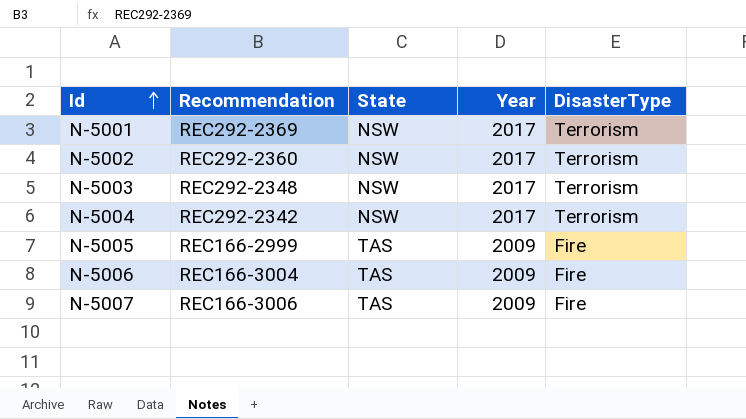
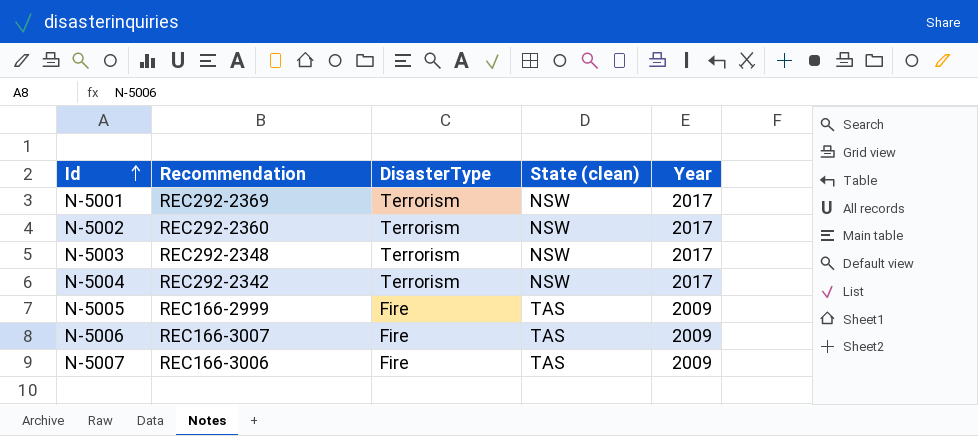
column DisasterType | position: 5 -> 3
column name: State -> State (clean)
N-5006 | Recommendation: REC166-3004 -> REC166-3007

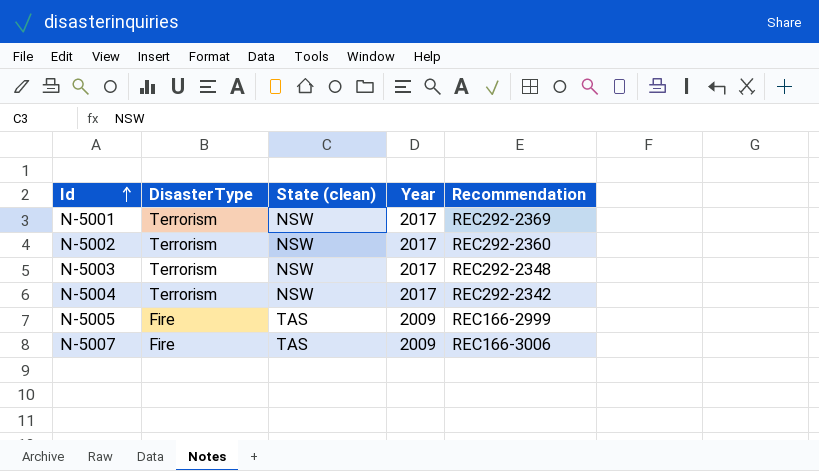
column Recommendation | position: 2 -> 5
row N-5006: REC166-3007 | Fire | TAS | 2009 -> none

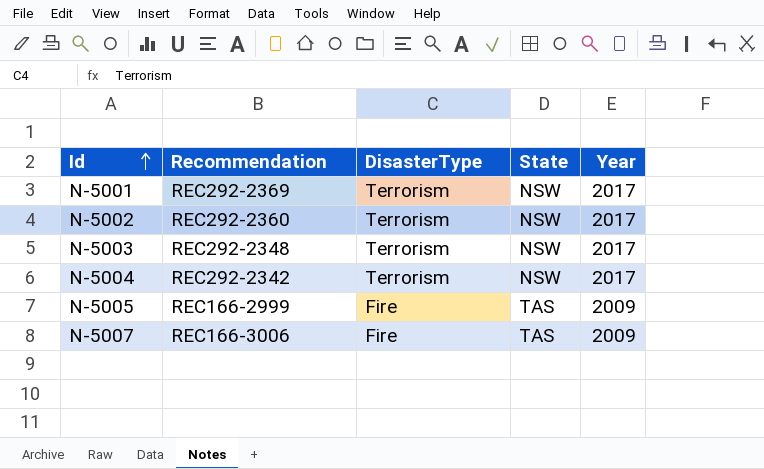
column Recommendation | position: 5 -> 2
column name: State (clean) -> State

